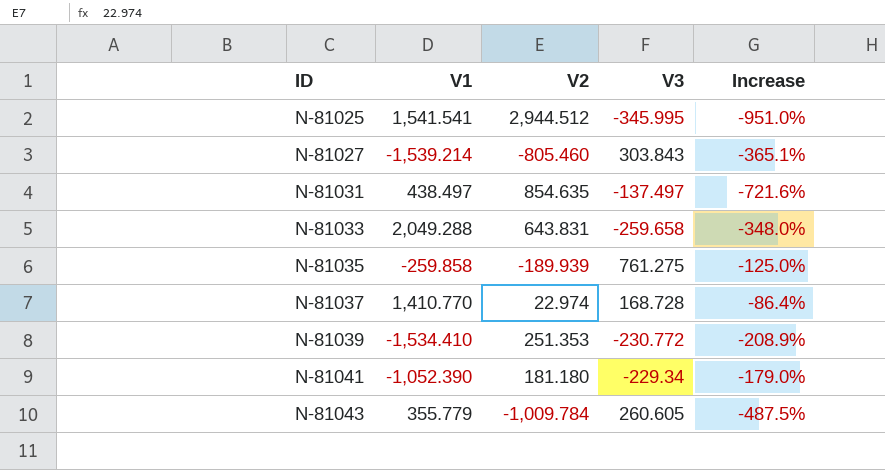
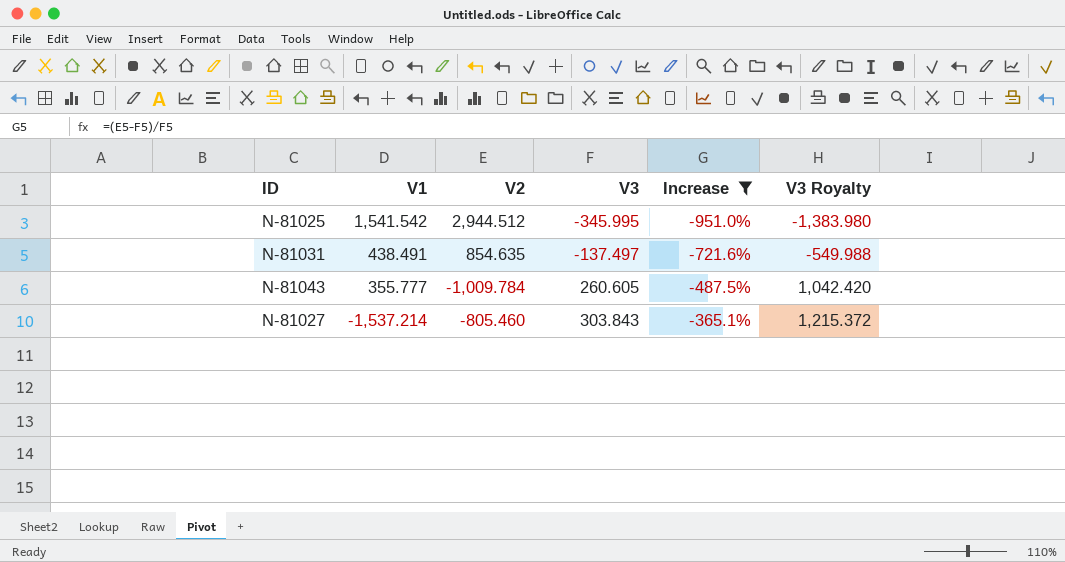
filter: none -> Increase <= -365.1%
row order: ID ascending -> V1 descending
column V3 Royalty | formula: none -> [V3] * 4
N-81025 | V1: 1,541.541 -> 1,541.542
N-81031 | V1: 438.497 -> 438.491
N-81043 | V1: 355.779 -> 355.777
N-81027 | V1: -1,539.214 -> -1,537.214

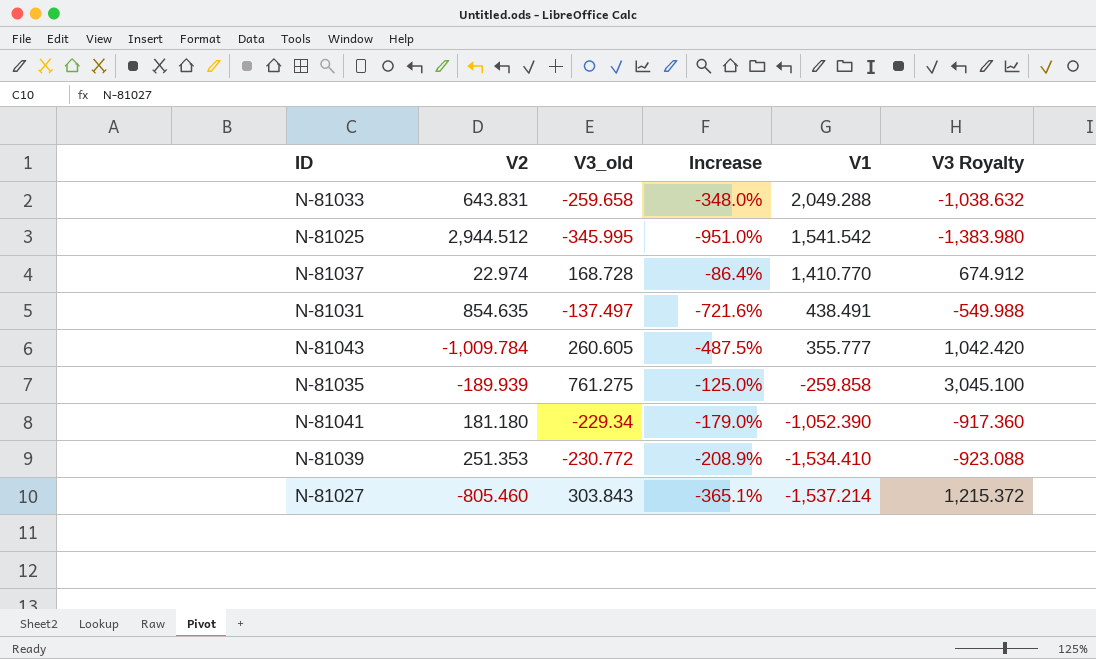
filter: Increase <= -365.1% -> none
column name: V3 -> V3_old
column V1 | position: 2 -> 5

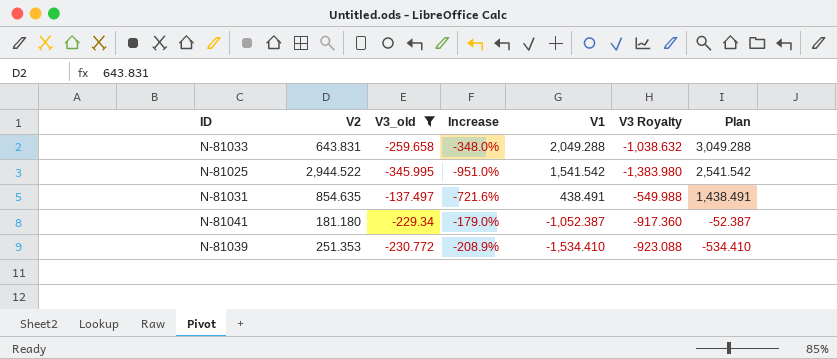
filter: none -> V3_old <= -137.497
column Plan | formula: none -> [V1] + 1000
N-81025 | V2: 2,944.512 -> 2,944.522
N-81041 | V1: -1,052.390 -> -1,052.387

